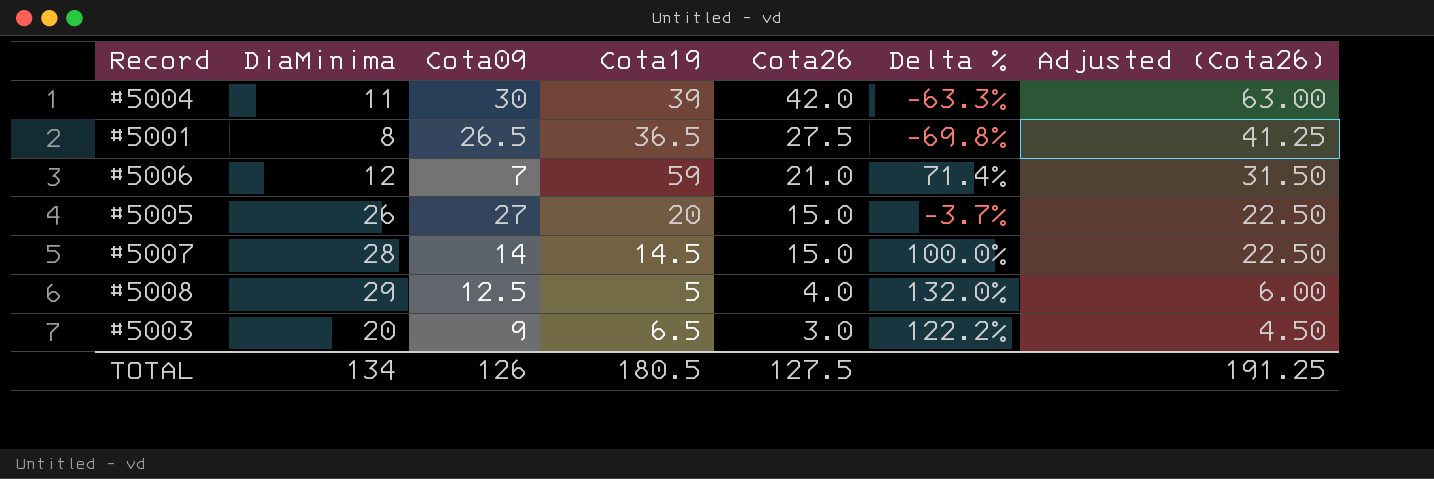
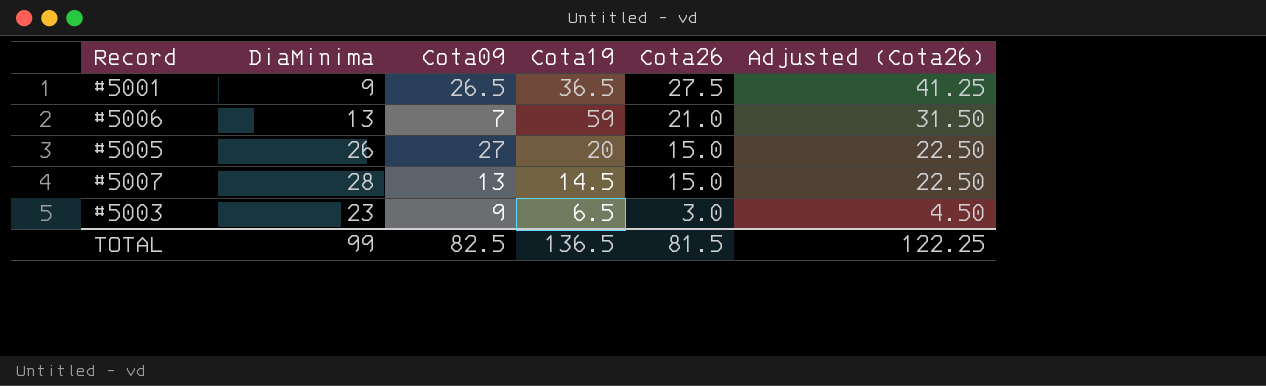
column Delta % | formula: ([DiaMinima] - [Cota09]) / [Cota09] -> none
row #5004: 11 | 30 | 39 | 42.0 | -63.3% | 63.00 -> none
row #5008: 29 | 12.5 | 5 | 4.0 | 132.0% | 6.00 -> none
#5001 | DiaMinima: 8 -> 9
#5006 | DiaMinima: 12 -> 13
#5007 | Cota09: 14 -> 13
#5003 | DiaMinima: 20 -> 23
TOTAL | DiaMinima: 134 -> 99
TOTAL | Cota09: 126 -> 82.5
TOTAL | Cota19: 180.5 -> 136.5
TOTAL | Cota26: 127.5 -> 81.5
TOTAL | Adjusted (Cota26): 191.25 -> 122.25

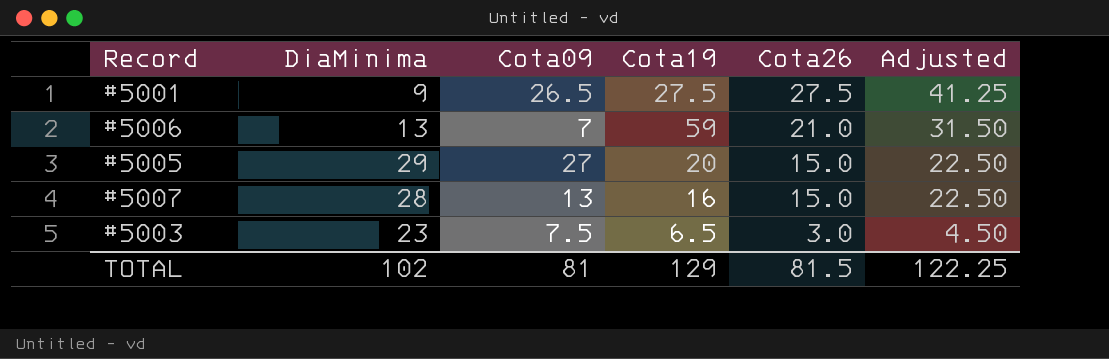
column name: Adjusted (Cota26) -> Adjusted
#5001 | Cota19: 36.5 -> 27.5
#5005 | DiaMinima: 26 -> 29
#5007 | Cota19: 14.5 -> 16
#5003 | Cota09: 9 -> 7.5
TOTAL | DiaMinima: 99 -> 102
TOTAL | Cota09: 82.5 -> 81
TOTAL | Cota19: 136.5 -> 129

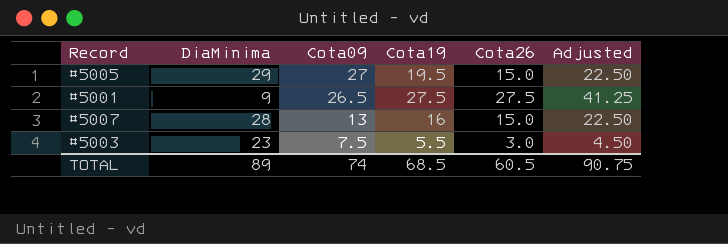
row order: Cota26 descending -> Cota09 descending
row #5006: 13 | 7 | 59 | 21.0 | 31.50 -> none
#5005 | Cota19: 20 -> 19.5
#5003 | Cota19: 6.5 -> 5.5
TOTAL | DiaMinima: 102 -> 89
TOTAL | Cota09: 81 -> 74
TOTAL | Cota19: 129 -> 68.5
TOTAL | Cota26: 81.5 -> 60.5
TOTAL | Adjusted: 122.25 -> 90.75

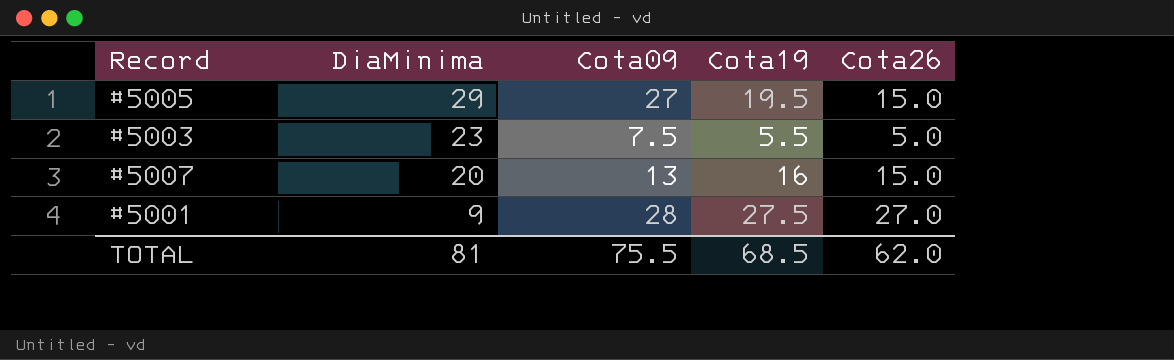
row order: Cota09 descending -> DiaMinima descending
column Adjusted | formula: [Cota26] * 1.5 -> none
#5003 | Cota26: 3.0 -> 5.0
#5007 | DiaMinima: 28 -> 20
#5001 | Cota09: 26.5 -> 28
#5001 | Cota26: 27.5 -> 27.0
TOTAL | DiaMinima: 89 -> 81
TOTAL | Cota09: 74 -> 75.5
TOTAL | Cota26: 60.5 -> 62.0

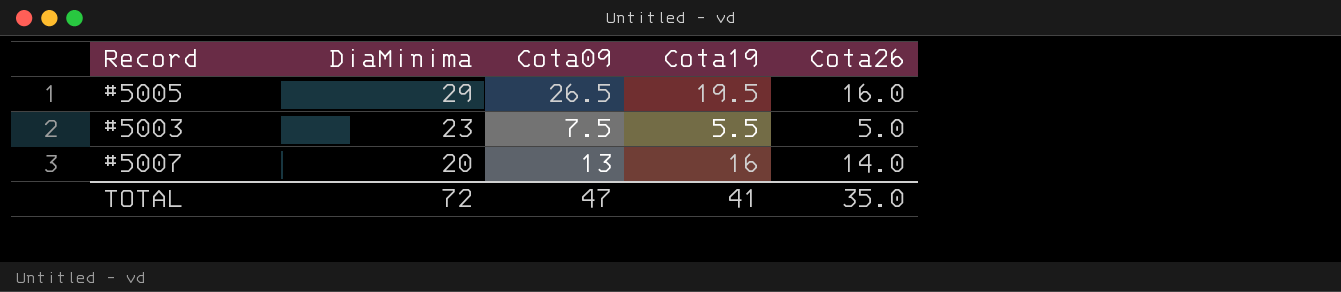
row #5001: 9 | 28 | 27.5 | 27.0 -> none
#5005 | Cota09: 27 -> 26.5
#5005 | Cota26: 15.0 -> 16.0
#5007 | Cota26: 15.0 -> 14.0
TOTAL | DiaMinima: 81 -> 72
TOTAL | Cota09: 75.5 -> 47
TOTAL | Cota19: 68.5 -> 41
TOTAL | Cota26: 62.0 -> 35.0

